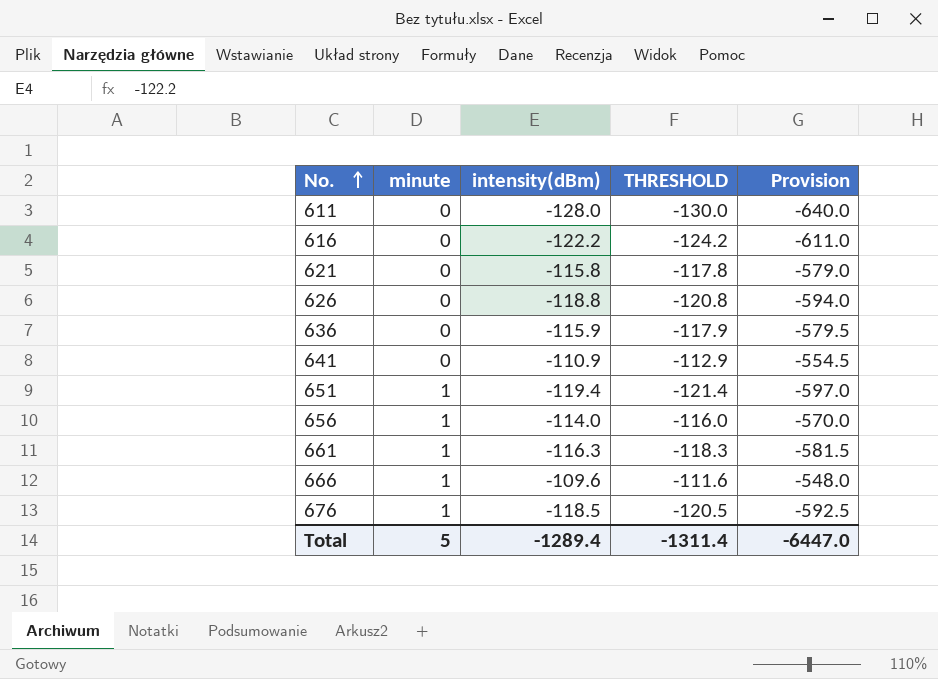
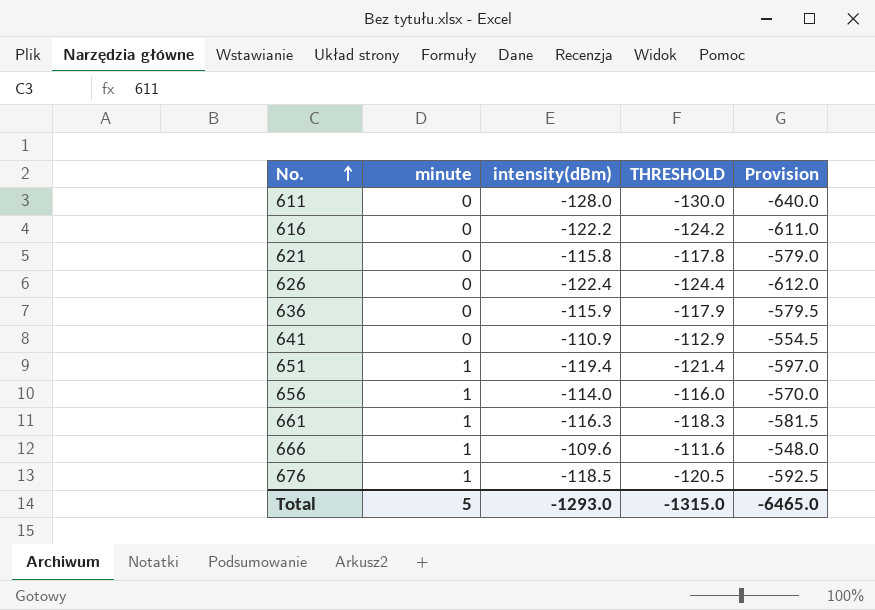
626 | intensity(dBm): -118.8 -> -122.4
626 | THRESHOLD: -120.8 -> -124.4
626 | Provision: -594.0 -> -612.0
Total | intensity(dBm): -1289.4 -> -1293.0
Total | THRESHOLD: -1311.4 -> -1315.0
Total | Provision: -6447.0 -> -6465.0

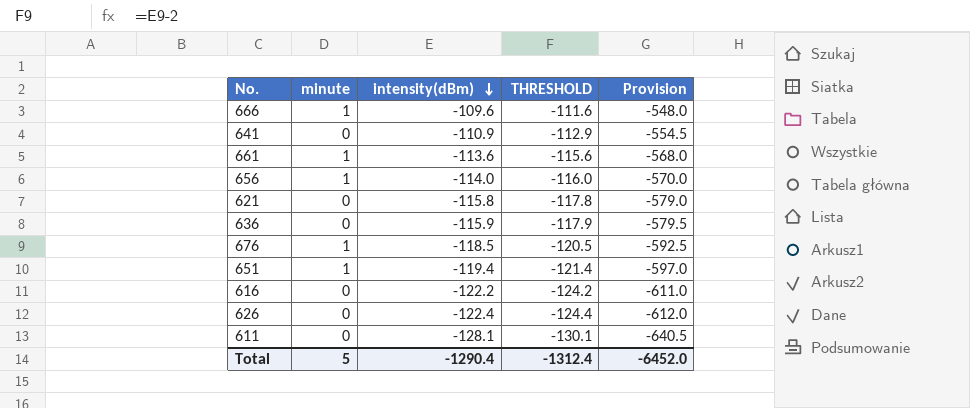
row order: No. ascending -> intensity(dBm) descending
661 | intensity(dBm): -116.3 -> -113.6
661 | THRESHOLD: -118.3 -> -115.6
661 | Provision: -581.5 -> -568.0
611 | intensity(dBm): -128.0 -> -128.1
611 | THRESHOLD: -130.0 -> -130.1
611 | Provision: -640.0 -> -640.5
Total | intensity(dBm): -1293.0 -> -1290.4
Total | THRESHOLD: -1315.0 -> -1312.4
Total | Provision: -6465.0 -> -6452.0

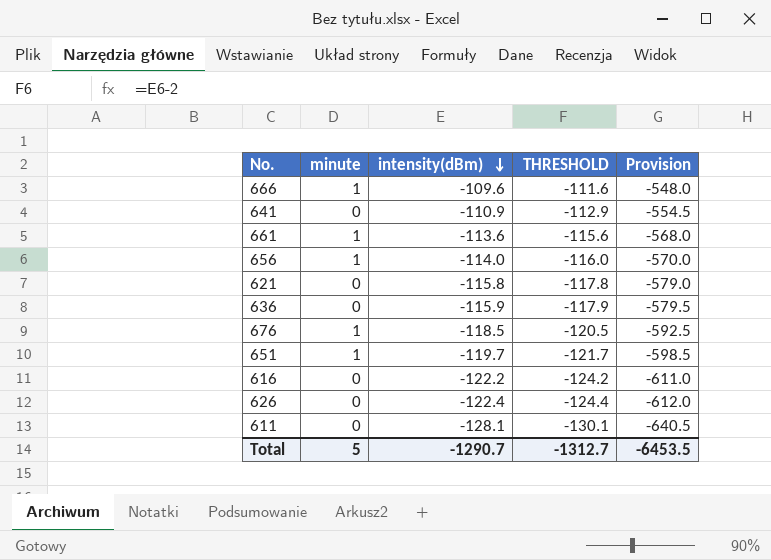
651 | intensity(dBm): -119.4 -> -119.7
651 | THRESHOLD: -121.4 -> -121.7
651 | Provision: -597.0 -> -598.5
Total | intensity(dBm): -1290.4 -> -1290.7
Total | THRESHOLD: -1312.4 -> -1312.7
Total | Provision: -6452.0 -> -6453.5

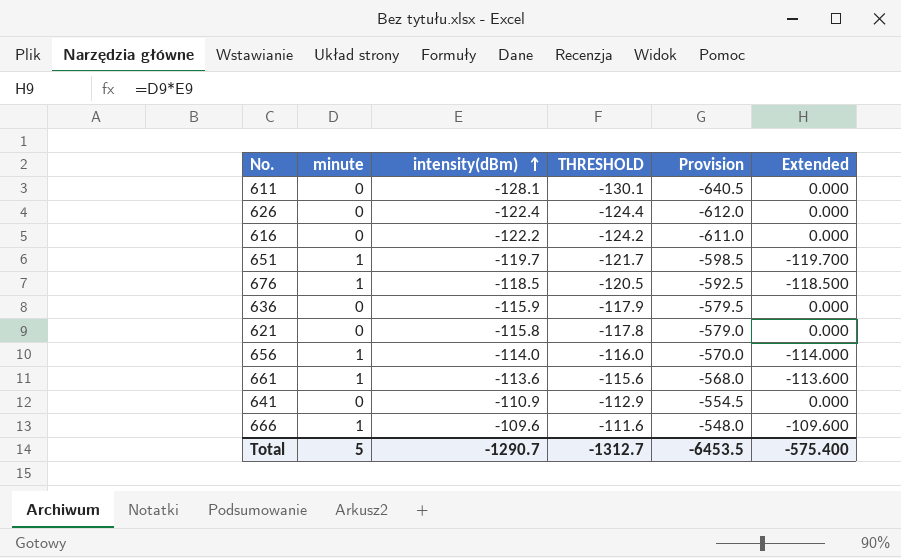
row order: intensity(dBm) descending -> intensity(dBm) ascending
column Extended | formula: none -> [minute] * [intensity(dBm)]

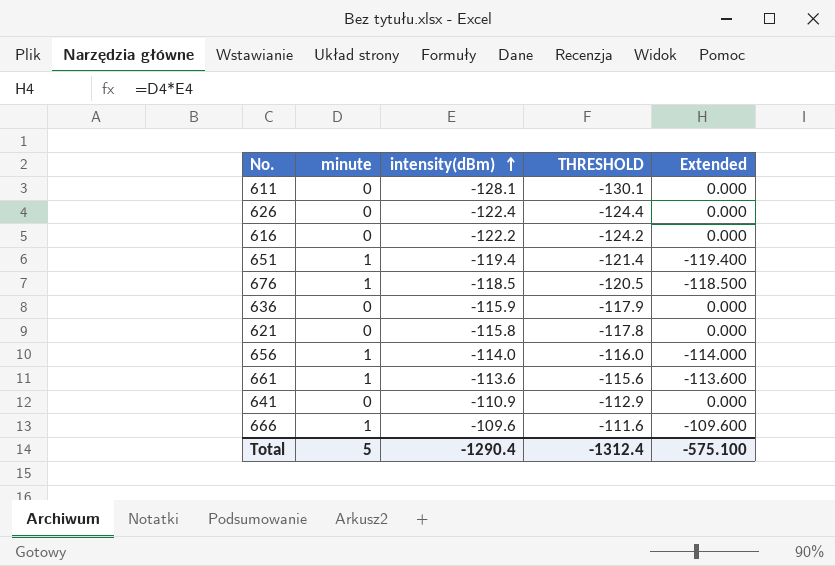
column Provision | formula: [intensity(dBm)] * 5 -> none
651 | intensity(dBm): -119.7 -> -119.4
651 | THRESHOLD: -121.7 -> -121.4
651 | Extended: -119.700 -> -119.400
Total | intensity(dBm): -1290.7 -> -1290.4
Total | THRESHOLD: -1312.7 -> -1312.4
Total | Extended: -575.400 -> -575.100

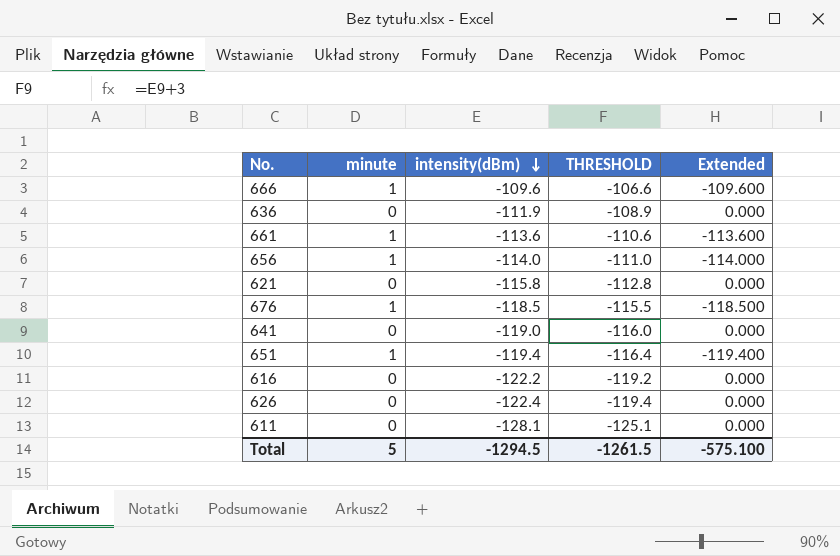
row order: intensity(dBm) ascending -> intensity(dBm) descending
column THRESHOLD | formula: [intensity(dBm)] - 2 -> [intensity(dBm)] + 3
636 | intensity(dBm): -115.9 -> -111.9
641 | intensity(dBm): -110.9 -> -119.0
Total | intensity(dBm): -1290.4 -> -1294.5
Total | THRESHOLD: -1312.4 -> -1261.5

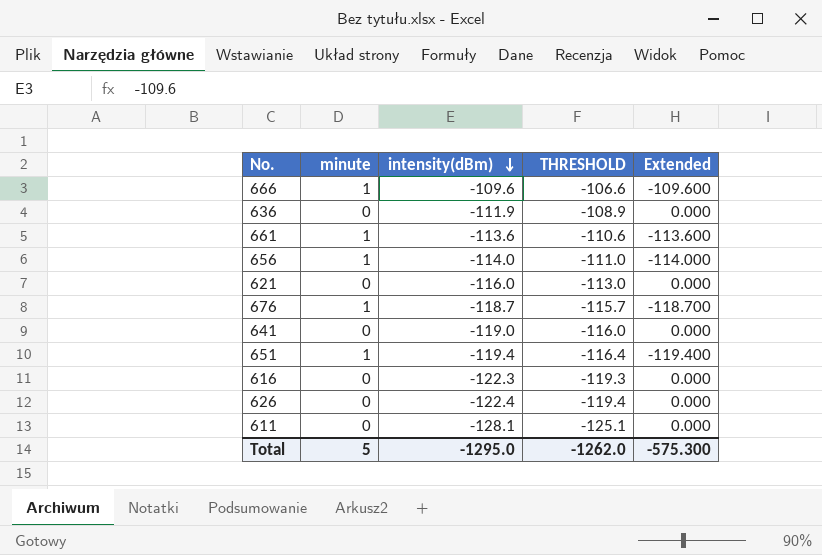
621 | intensity(dBm): -115.8 -> -116.0
621 | THRESHOLD: -112.8 -> -113.0
676 | intensity(dBm): -118.5 -> -118.7
676 | THRESHOLD: -115.5 -> -115.7
676 | Extended: -118.500 -> -118.700
616 | intensity(dBm): -122.2 -> -122.3
616 | THRESHOLD: -119.2 -> -119.3
Total | intensity(dBm): -1294.5 -> -1295.0
Total | THRESHOLD: -1261.5 -> -1262.0
Total | Extended: -575.100 -> -575.300

